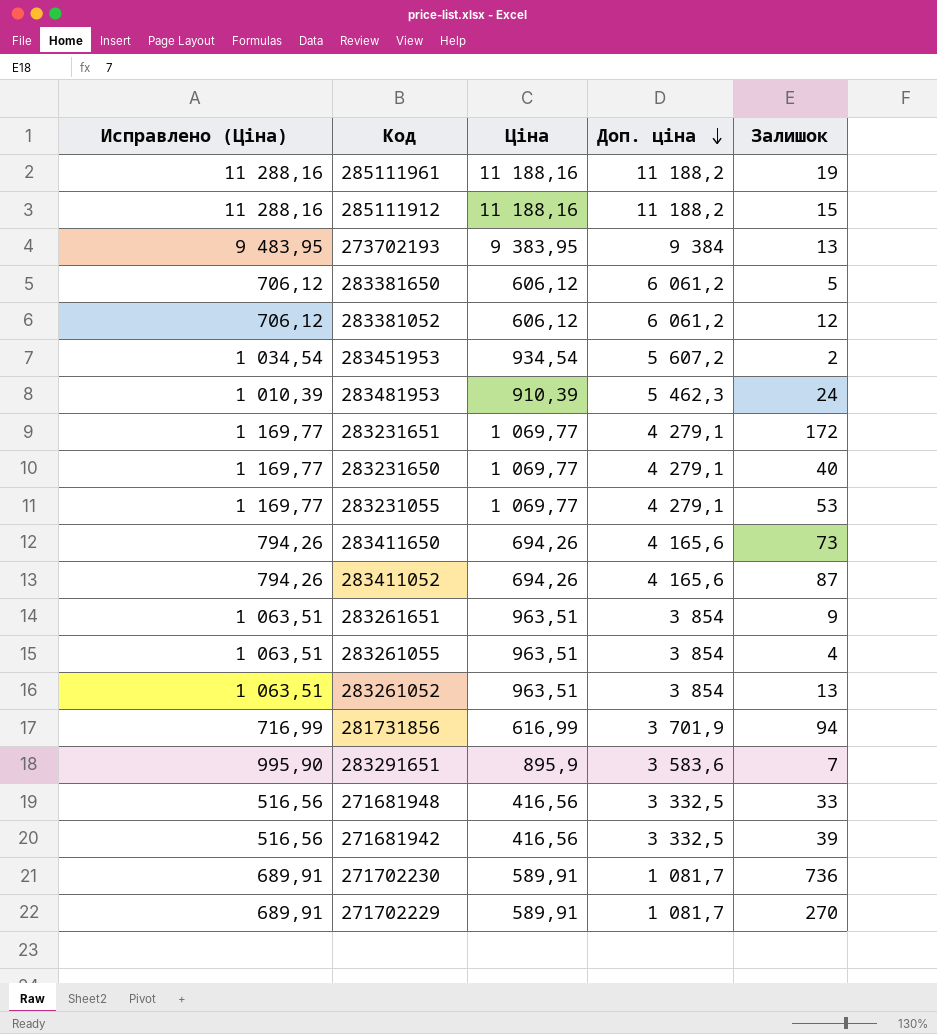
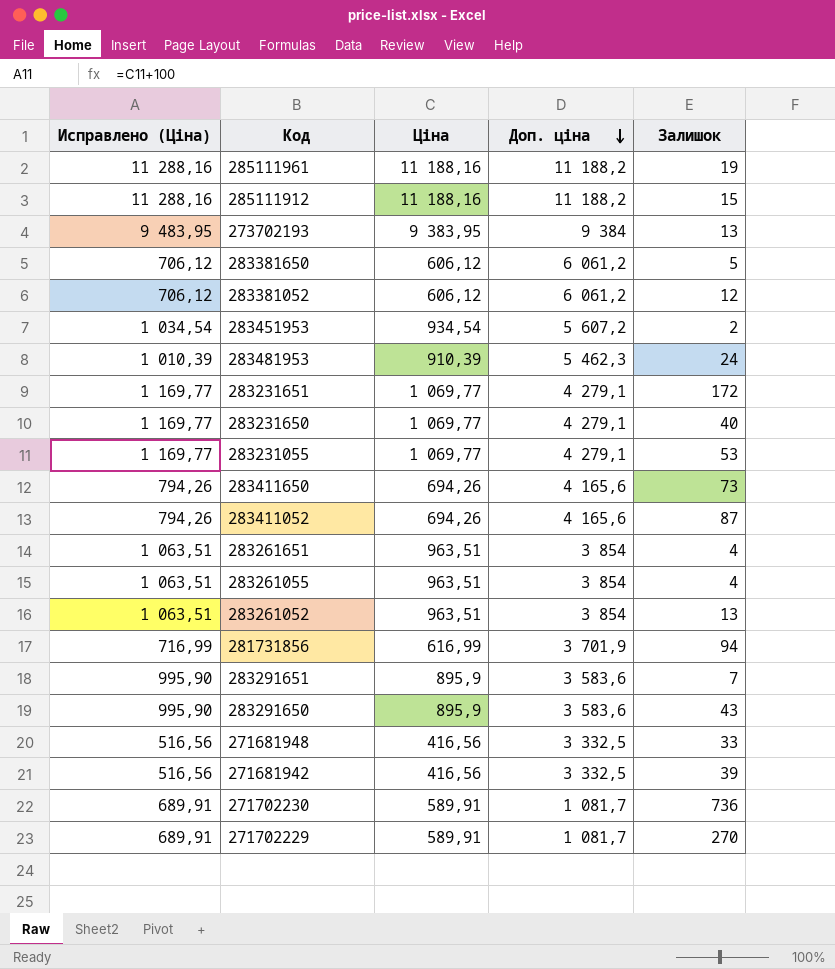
283261651 | Залишок: 9 -> 4
row 283291650: none -> 995,90 | 895,9 | 3 583,6 | 43

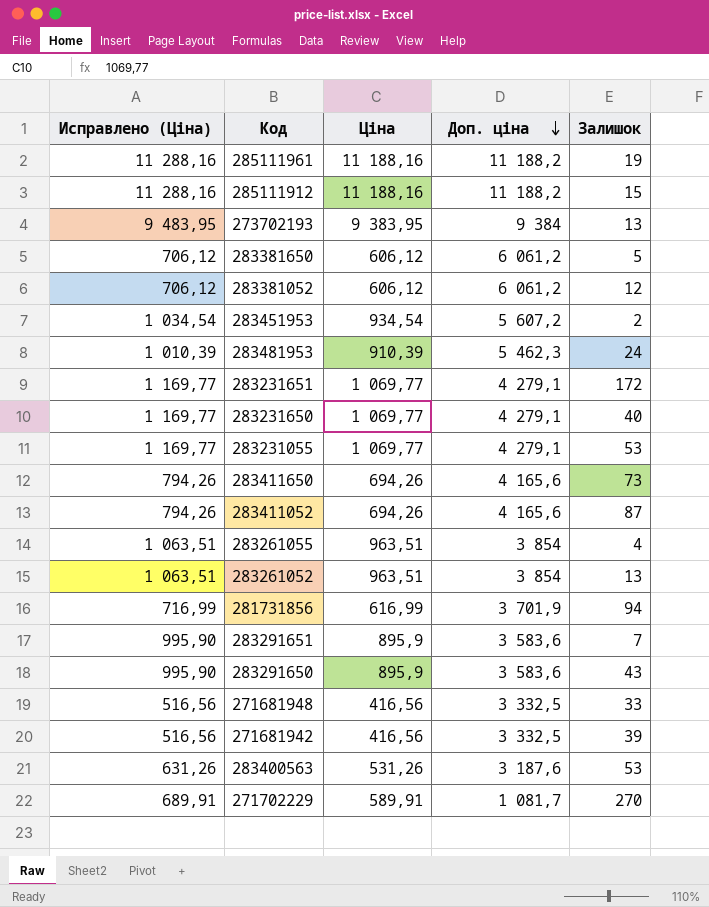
row 283261651: 1 063,51 | 963,51 | 3 854 | 4 -> none
row 271702230: 689,91 | 589,91 | 1 081,7 | 736 -> none
row 283400563: none -> 631,26 | 531,26 | 3 187,6 | 53

